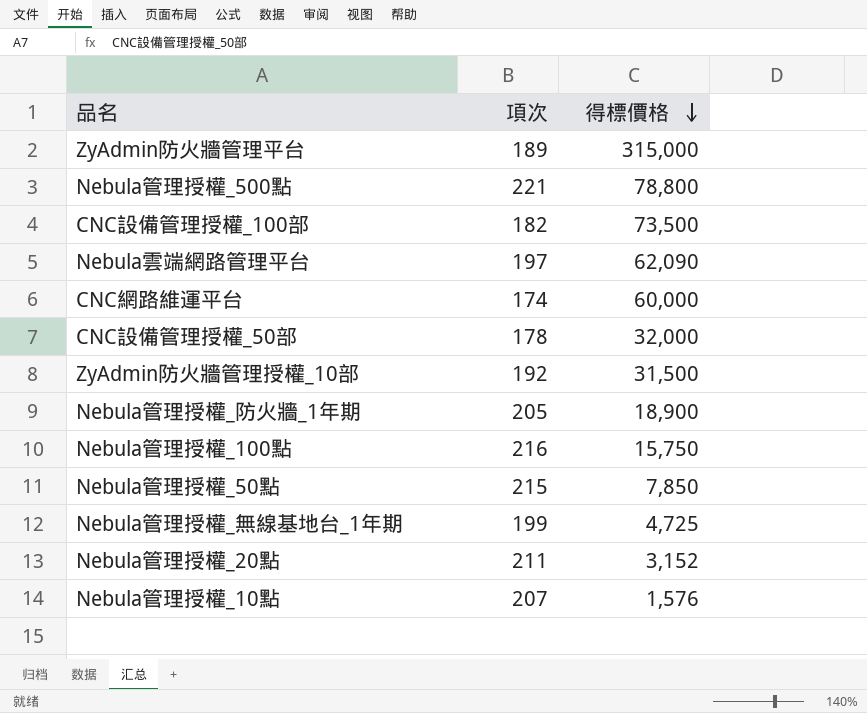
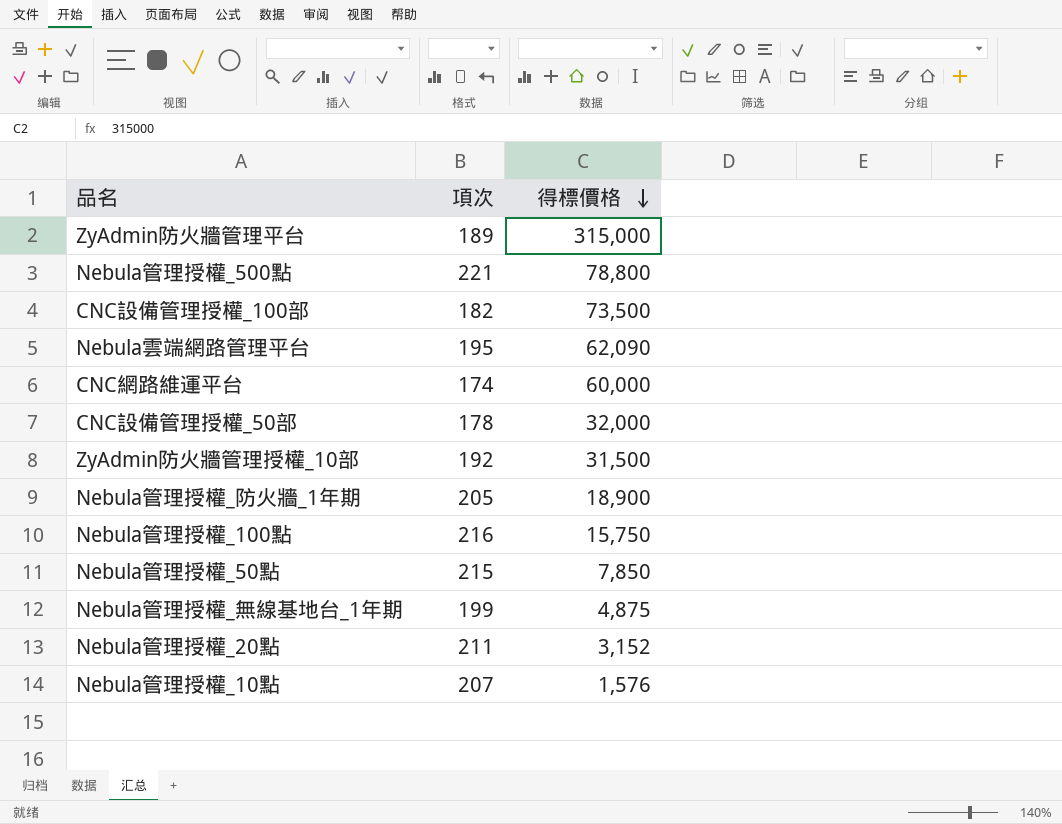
Nebula雲端網路管理平台 | 項次: 197 -> 195
Nebula管理授權_無線基地台_1年期 | 得標價格: 4,725 -> 4,875

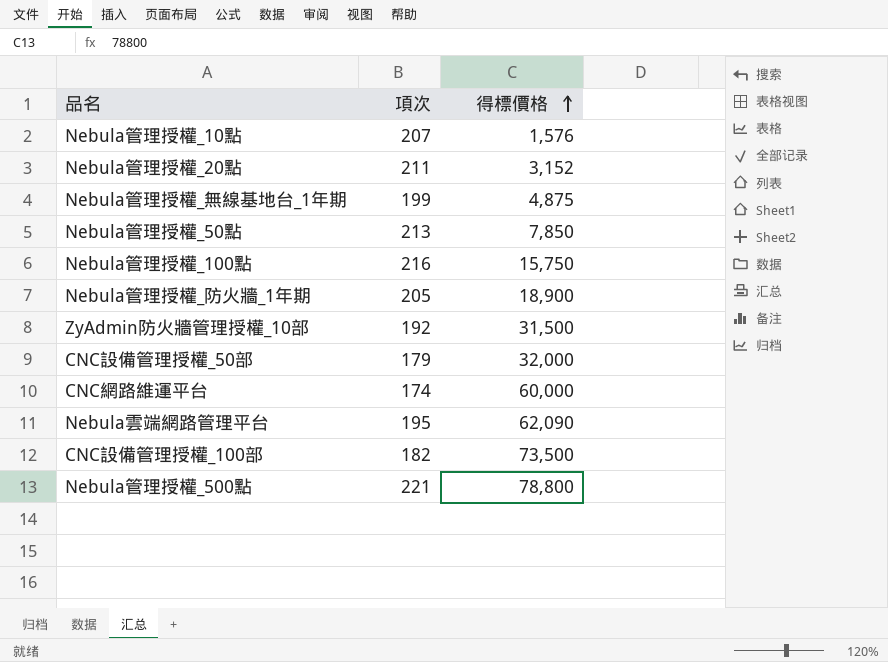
row order: 得標價格 descending -> 得標價格 ascending
row ZyAdmin防火牆管理平台: 189 | 315,000 -> none
Nebula管理授權_50點 | 項次: 215 -> 213
CNC設備管理授權_50部 | 項次: 178 -> 179

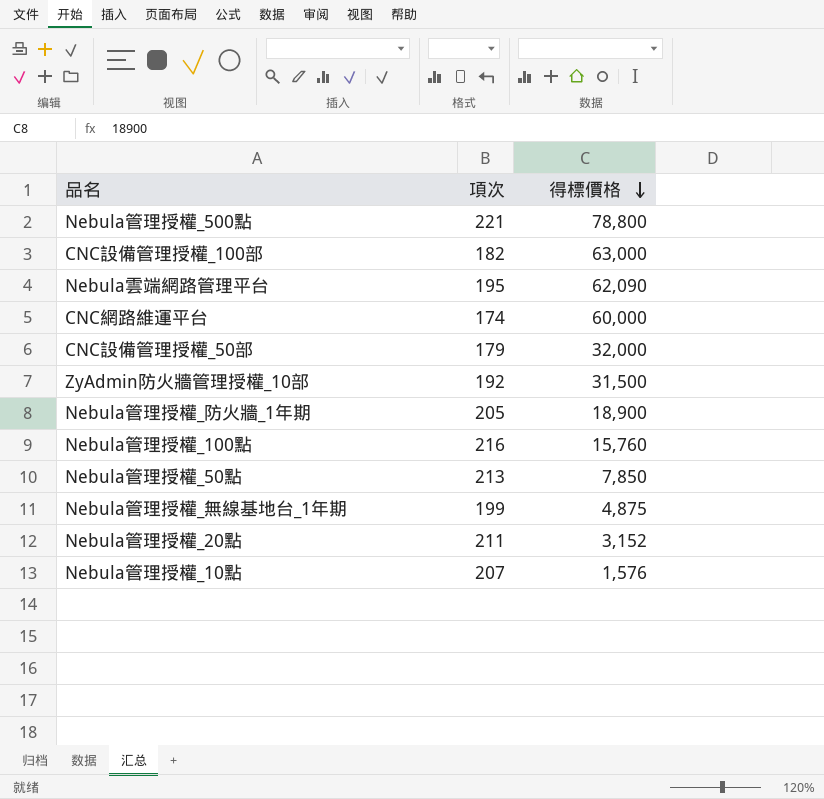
row order: 得標價格 ascending -> 得標價格 descending
CNC設備管理授權_100部 | 得標價格: 73,500 -> 63,000
Nebula管理授權_100點 | 得標價格: 15,750 -> 15,760

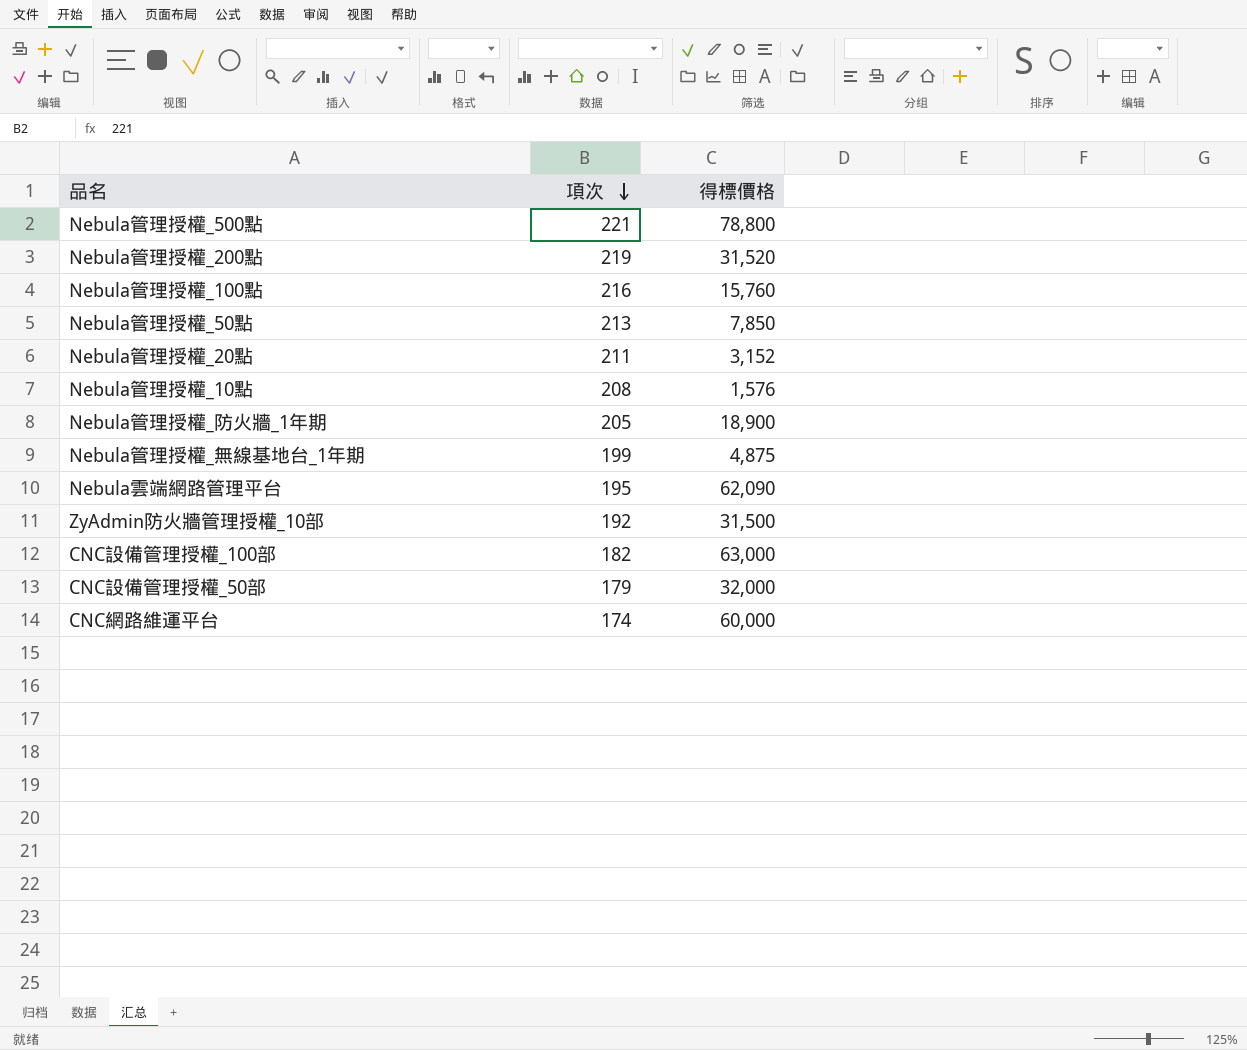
row order: 得標價格 descending -> 項次 descending
row Nebula管理授權_200點: none -> 219 | 31,520
Nebula管理授權_10點 | 項次: 207 -> 208

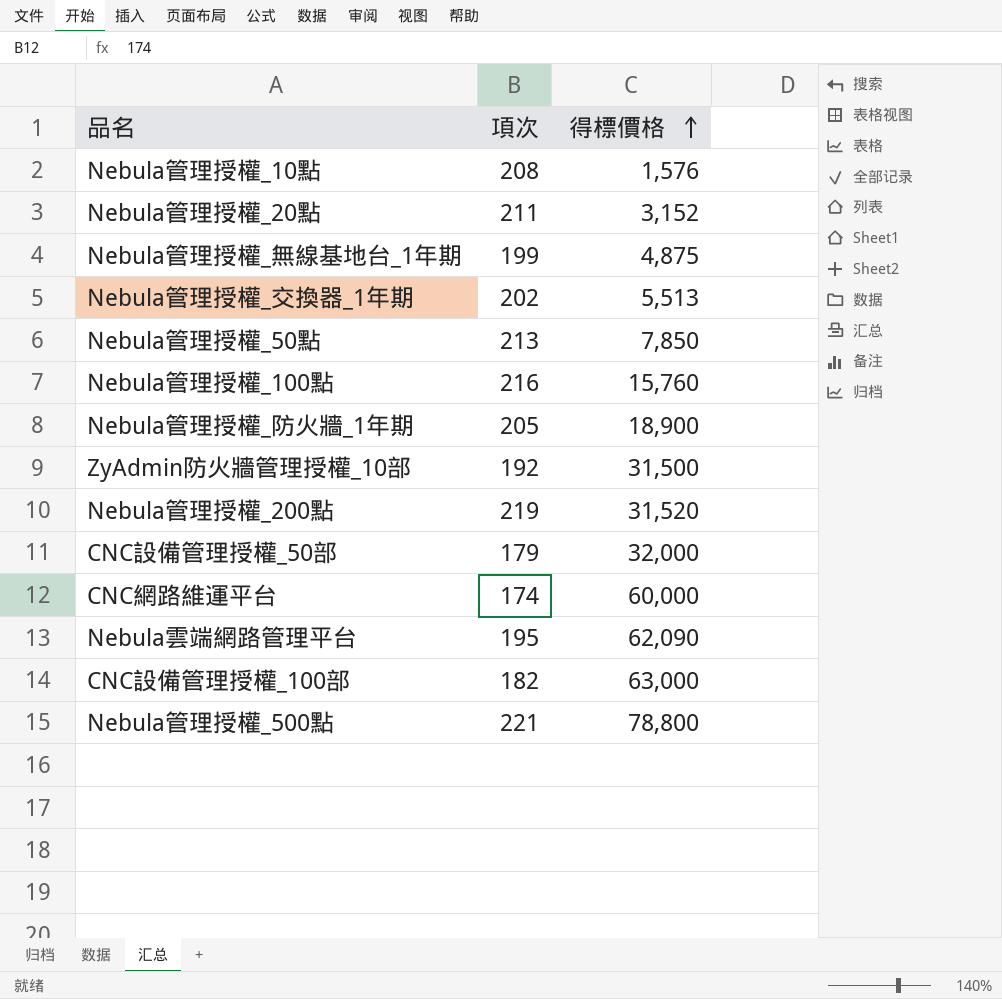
row order: 項次 descending -> 得標價格 ascending
row Nebula管理授權_交換器_1年期: none -> 202 | 5,513

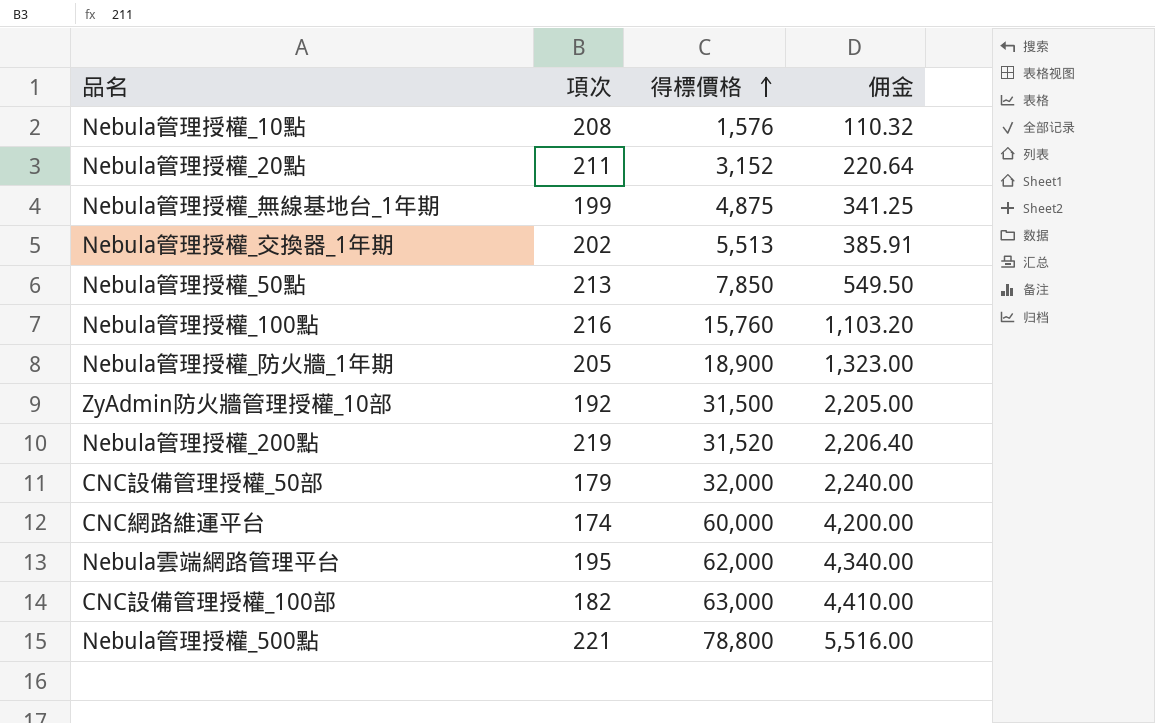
column 佣金 | formula: none -> [得標價格] * 0.07
Nebula雲端網路管理平台 | 得標價格: 62,090 -> 62,000

